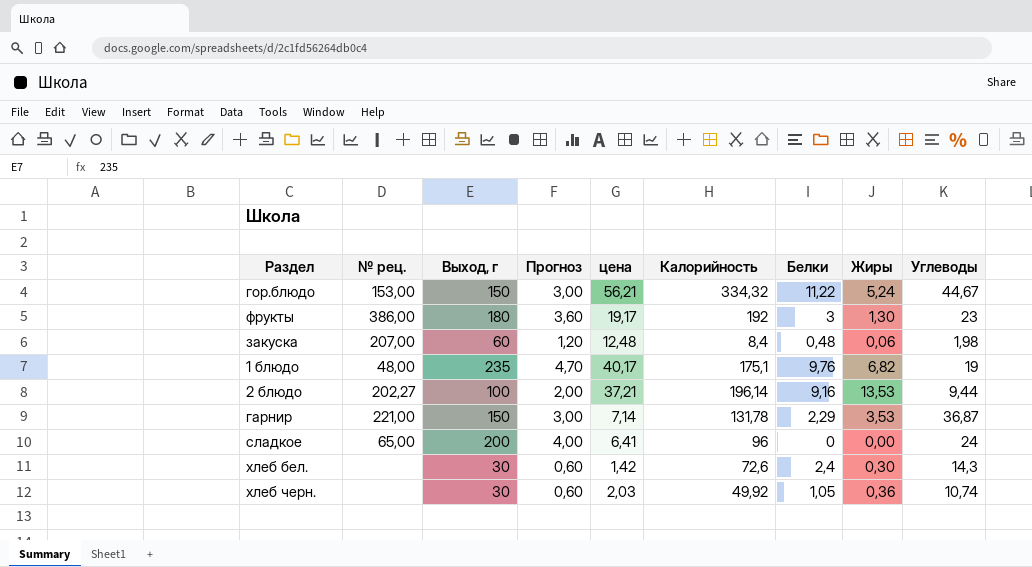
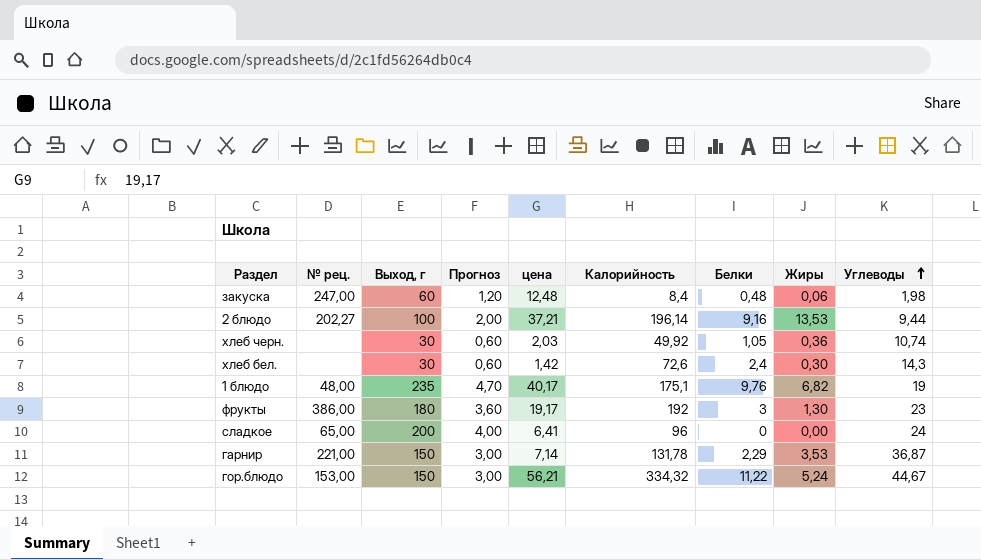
row order: none -> Углеводы ascending
закуска | № рец.: 207,00 -> 247,00

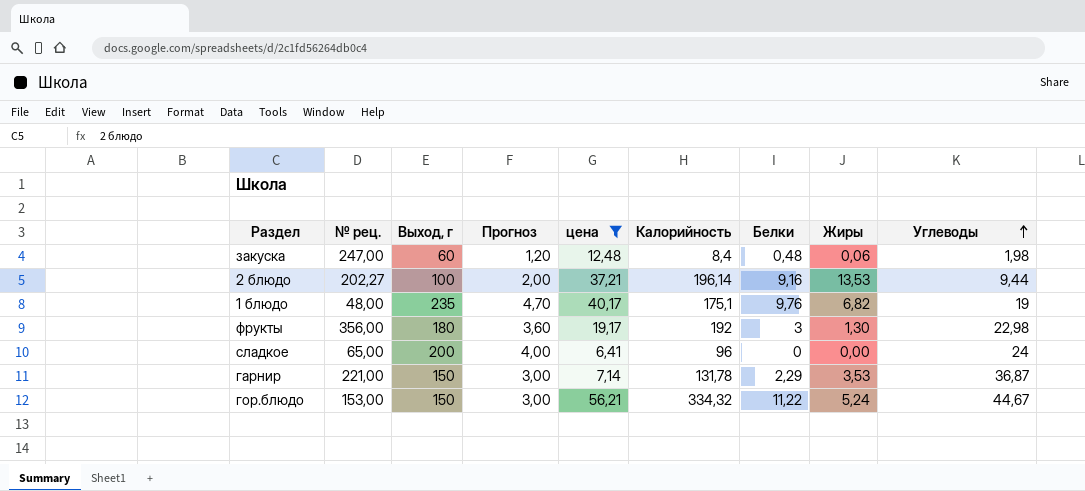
filter: none -> цена >= 6,41
фрукты | № рец.: 386,00 -> 356,00
фрукты | Углеводы: 23 -> 22,98

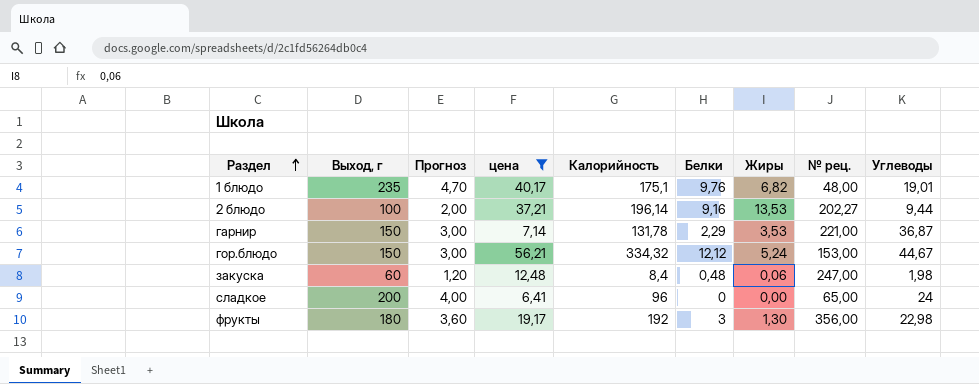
row order: Углеводы ascending -> Раздел ascending
column № рец. | position: 2 -> 8
1 блюдо | Углеводы: 19 -> 19,01
гор.блюдо | Белки: 11,22 -> 12,12

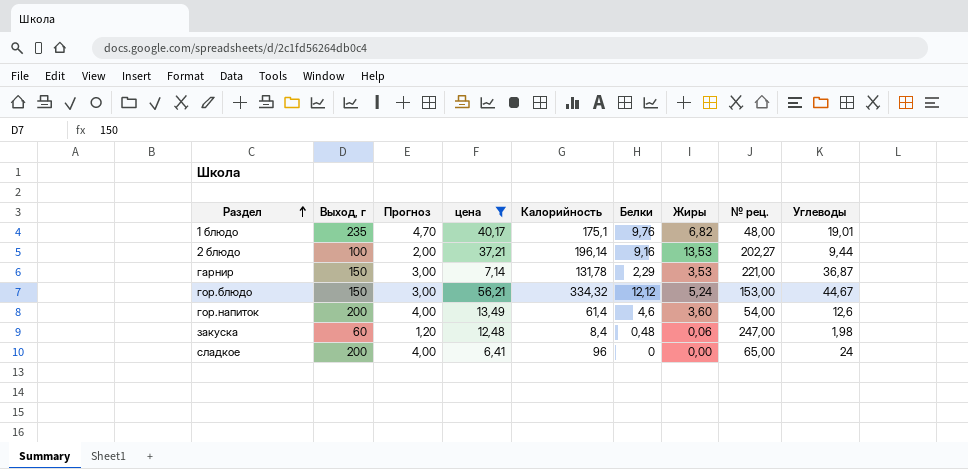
row фрукты: 180 | 3,60 | 19,17 | 192 | 3 | 1,30 | 356,00 | 22,98 -> none
row гор.напиток: none -> 200 | 4,00 | 13,49 | 61,4 | 4,6 | 3,60 | 54,00 | 12,6

